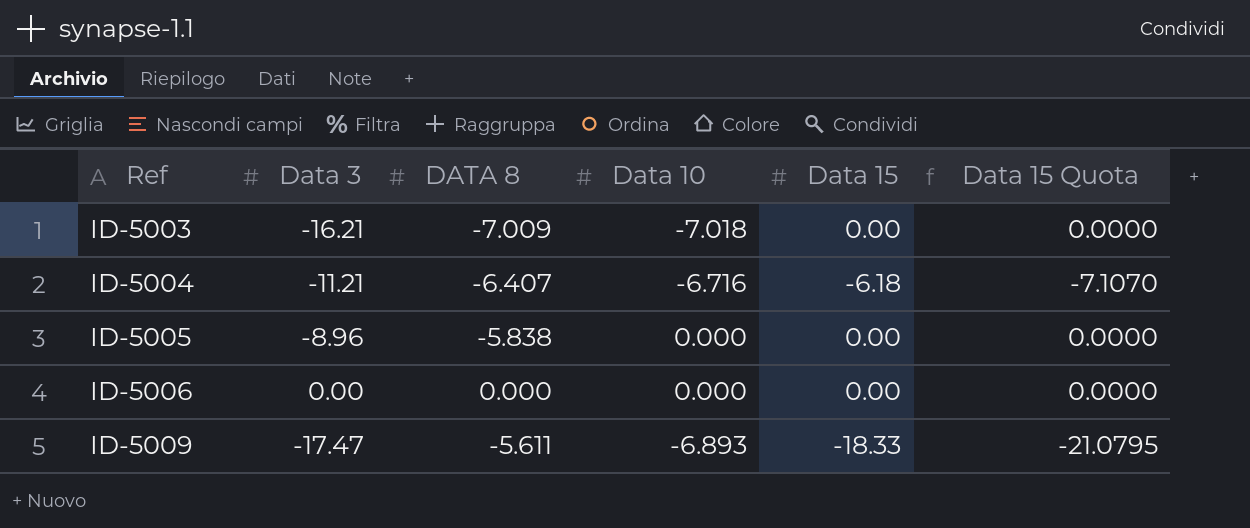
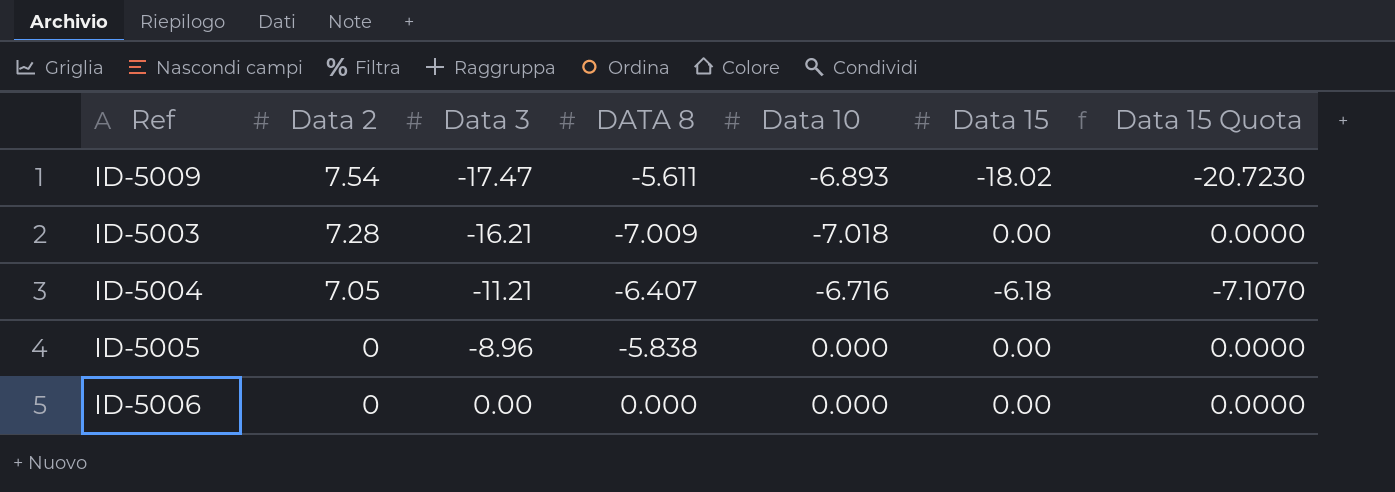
row order: Ref ascending -> Data 2 descending
column Data 2 | position: none -> 2
ID-5009 | Data 15: -18.33 -> -18.02
ID-5009 | Data 15 Quota: -21.0795 -> -20.7230

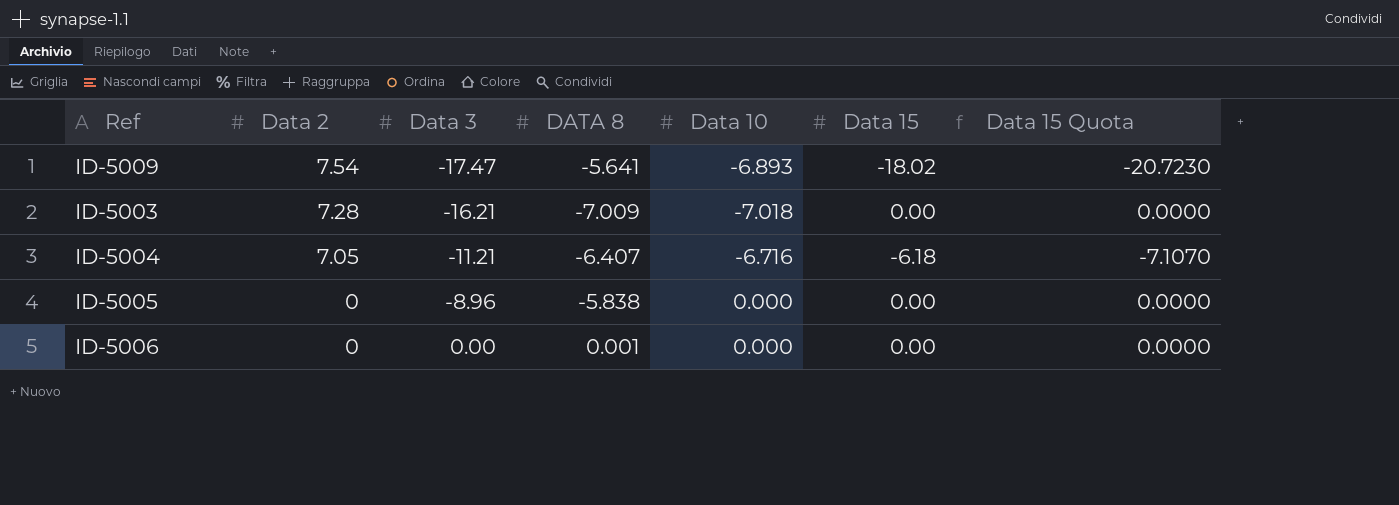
ID-5009 | DATA 8: -5.611 -> -5.641
ID-5006 | DATA 8: 0.000 -> 0.001

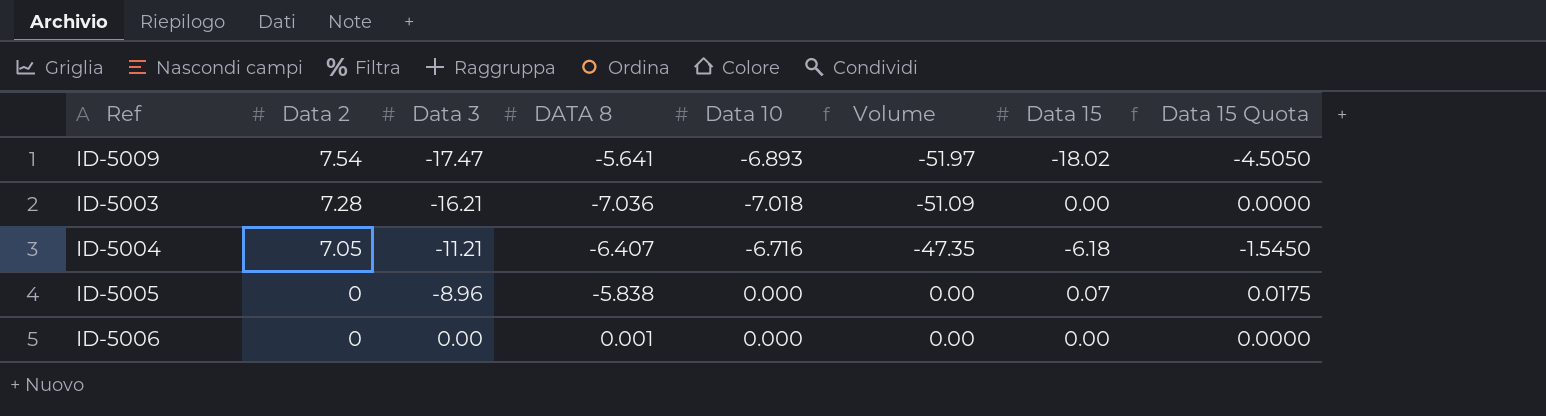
column Volume | formula: none -> [Data 2] * [Data 10]
column Data 15 Quota | formula: [Data 15] * 1.15 -> [Data 15] * 0.25
ID-5003 | DATA 8: -7.009 -> -7.036
ID-5005 | Data 15: 0.00 -> 0.07

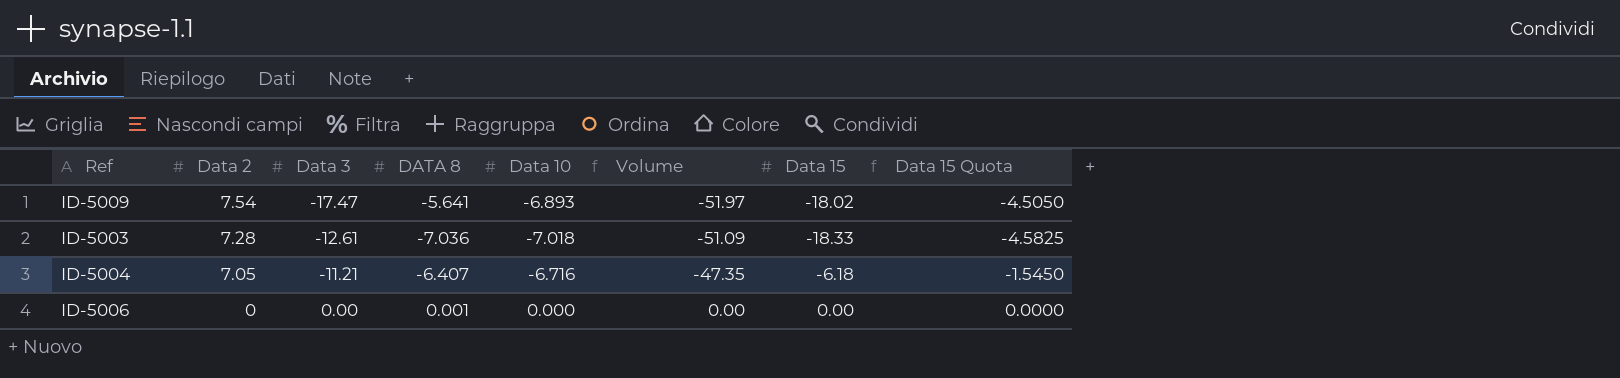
row ID-5005: 0 | -8.96 | -5.838 | 0.000 | 0.00 | 0.07 | 0.0175 -> none
ID-5003 | Data 3: -16.21 -> -12.61
ID-5003 | Data 15: 0.00 -> -18.33
ID-5003 | Data 15 Quota: 0.0000 -> -4.5825

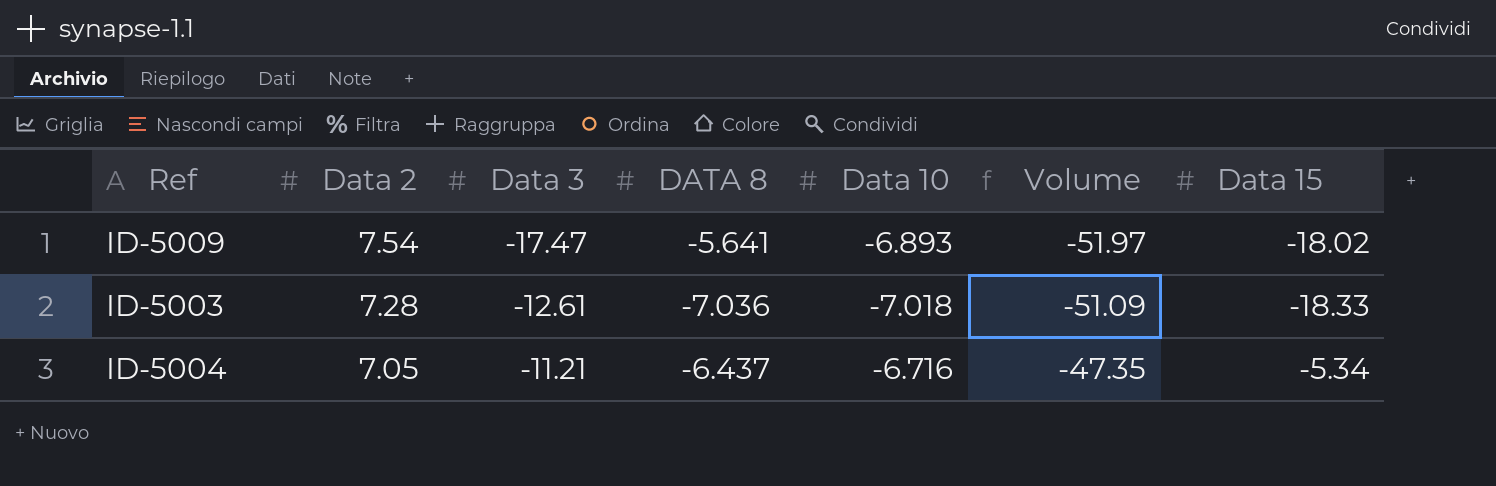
column Data 15 Quota | formula: [Data 15] * 0.25 -> none
row ID-5006: 0 | 0.00 | 0.001 | 0.000 | 0.00 | 0.00 | 0.0000 -> none
ID-5004 | DATA 8: -6.407 -> -6.437
ID-5004 | Data 15: -6.18 -> -5.34

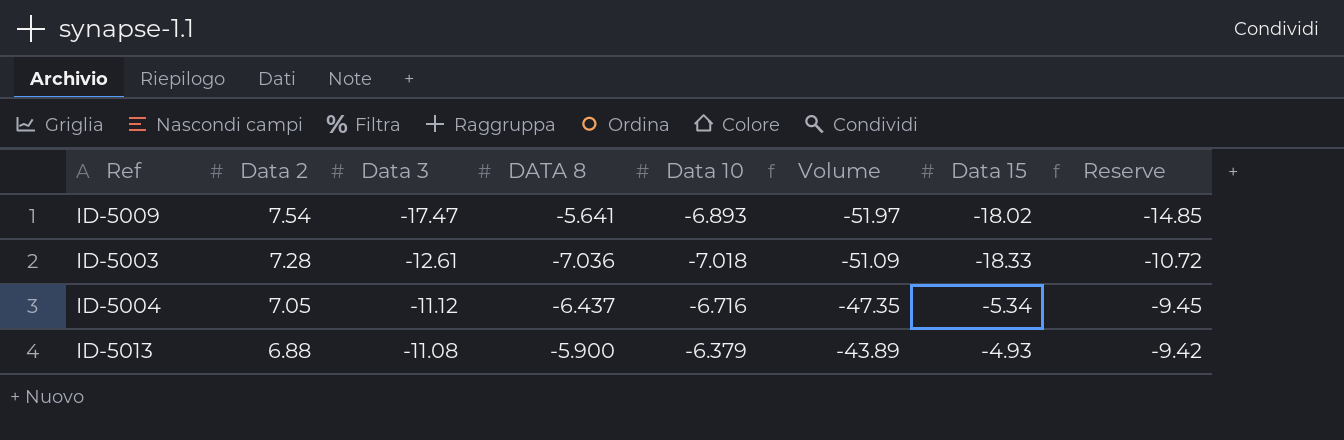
column Reserve | formula: none -> [Data 3] * 0.85
ID-5004 | Data 3: -11.21 -> -11.12
row ID-5013: none -> 6.88 | -11.08 | -5.900 | -6.379 | -43.89 | -4.93 | -9.42

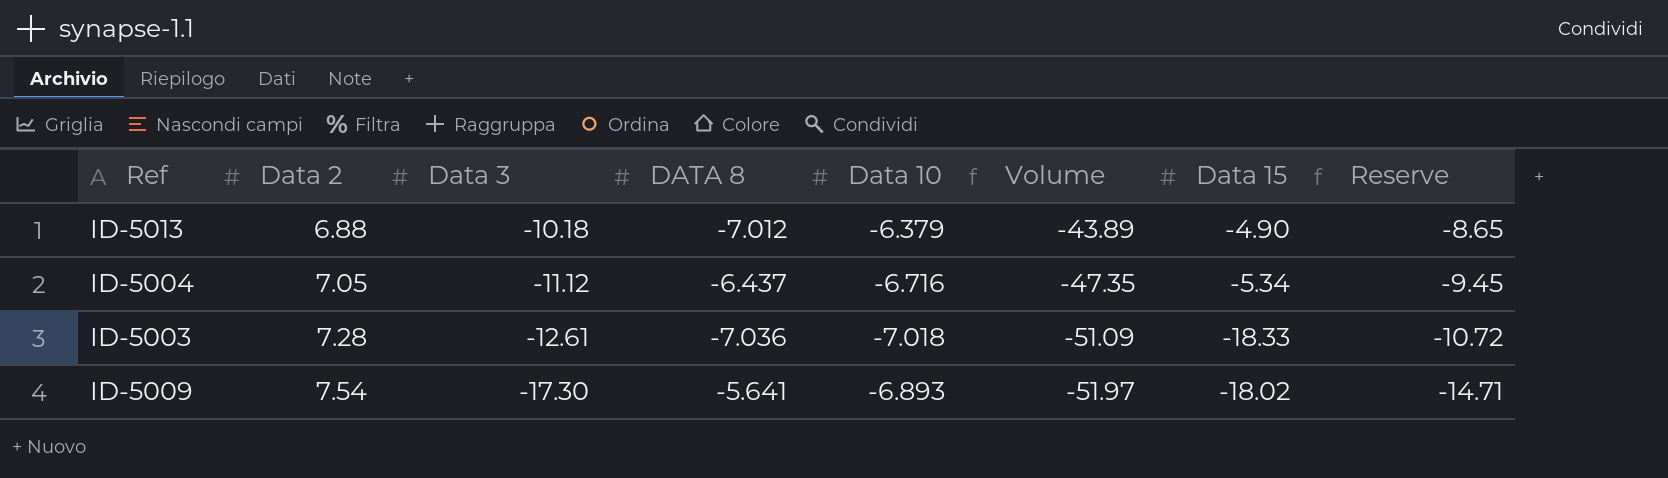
row order: Data 2 descending -> Data 2 ascending
ID-5013 | Data 3: -11.08 -> -10.18
ID-5013 | DATA 8: -5.900 -> -7.012
ID-5013 | Data 15: -4.93 -> -4.90
ID-5013 | Reserve: -9.42 -> -8.65
ID-5009 | Data 3: -17.47 -> -17.30
ID-5009 | Reserve: -14.85 -> -14.71

